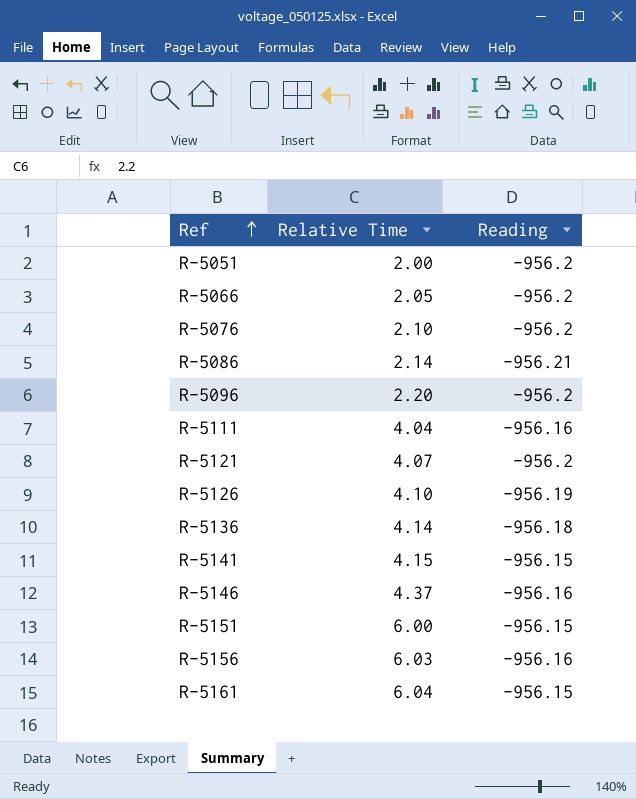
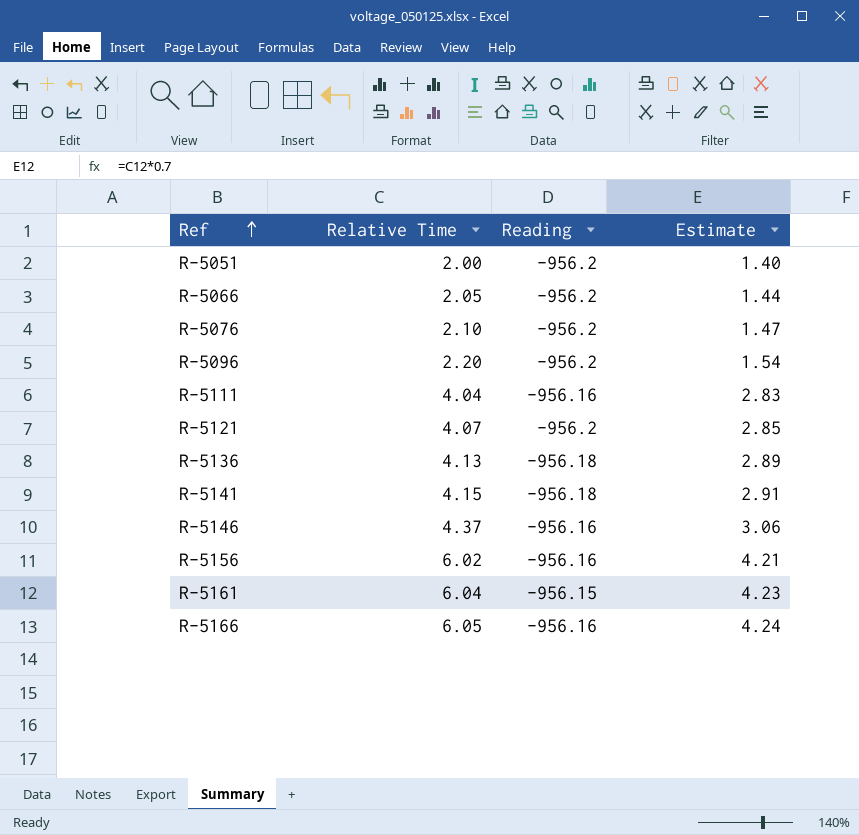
column Estimate | formula: none -> [Relative Time] * 0.7
row R-5086: 2.14 | -956.21 -> none
row R-5126: 4.10 | -956.19 -> none
row R-5151: 6.00 | -956.15 -> none
R-5136 | Relative Time: 4.14 -> 4.13
R-5141 | Reading: -956.15 -> -956.18
R-5156 | Relative Time: 6.03 -> 6.02
row R-5166: none -> 6.05 | -956.16 | 4.24

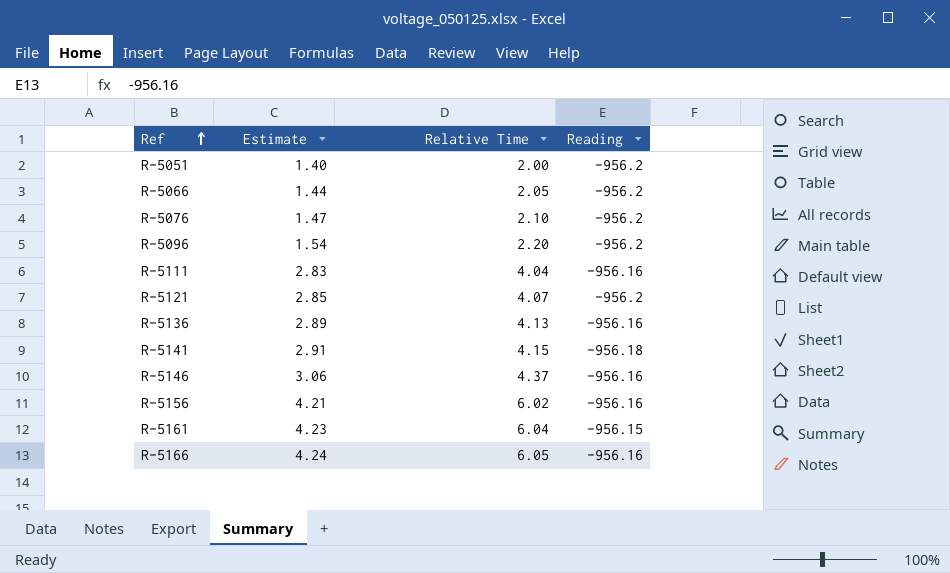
column Estimate | position: 4 -> 2
R-5136 | Reading: -956.18 -> -956.16

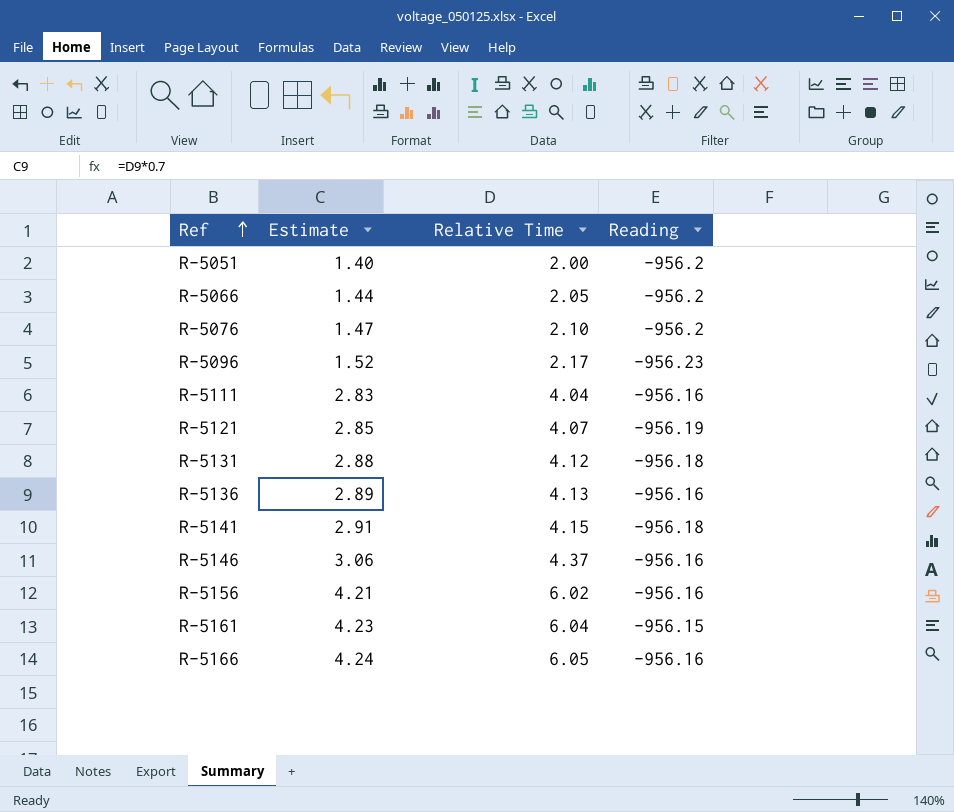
R-5096 | Estimate: 1.54 -> 1.52
R-5096 | Relative Time: 2.20 -> 2.17
R-5096 | Reading: -956.2 -> -956.23
R-5121 | Reading: -956.2 -> -956.19
row R-5131: none -> 2.88 | 4.12 | -956.18

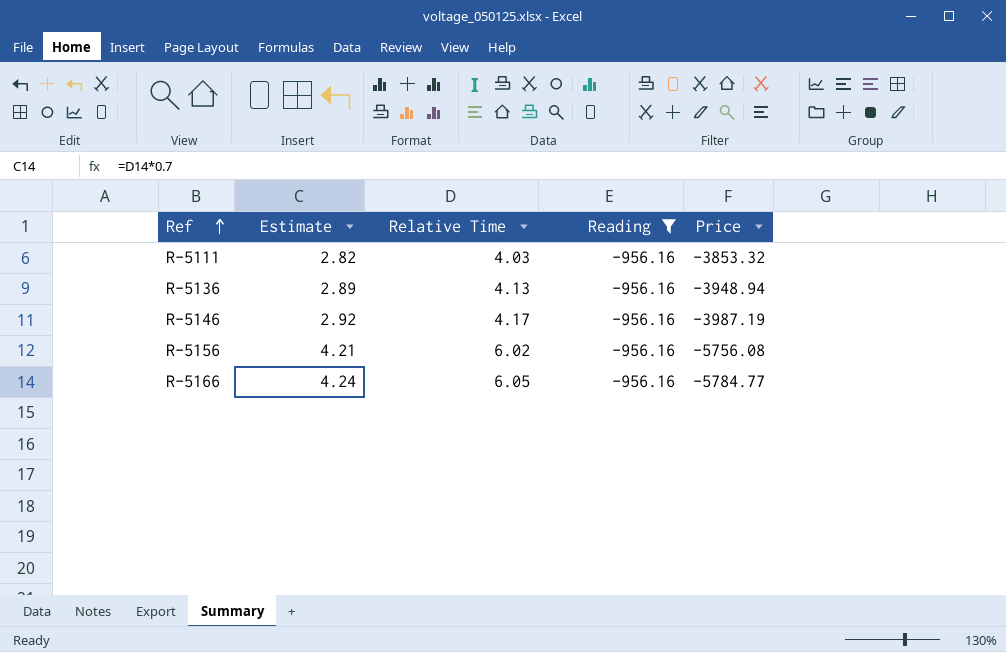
filter: none -> Reading = -956.16
column Price | formula: none -> [Relative Time] * [Reading]
R-5111 | Estimate: 2.83 -> 2.82
R-5111 | Relative Time: 4.04 -> 4.03
R-5146 | Estimate: 3.06 -> 2.92
R-5146 | Relative Time: 4.37 -> 4.17

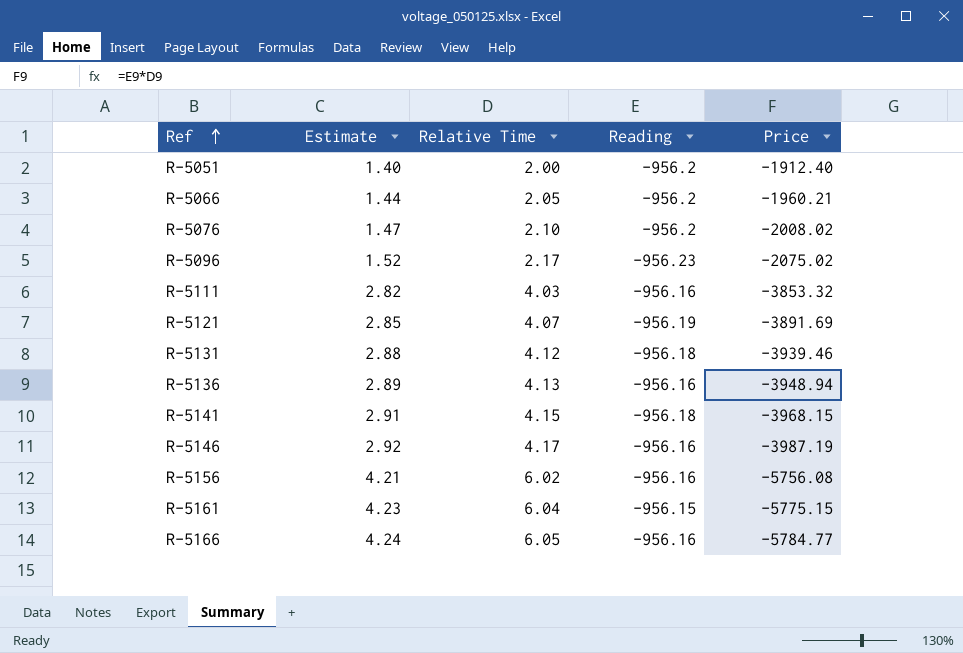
filter: Reading = -956.16 -> none

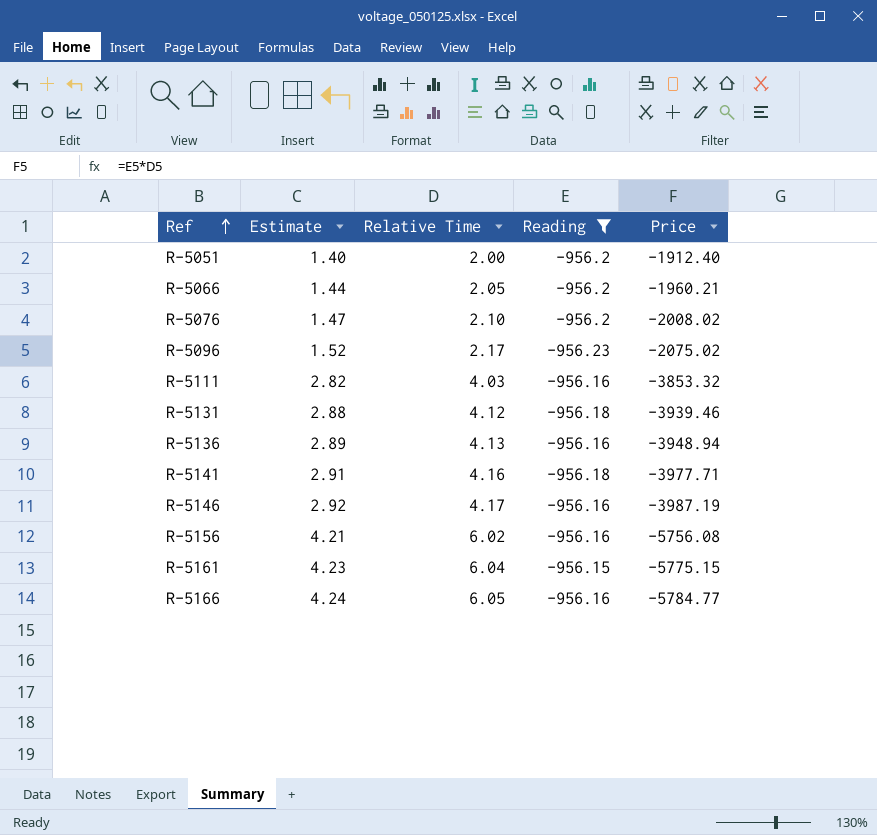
filter: none -> Reading != -956.19
R-5141 | Relative Time: 4.15 -> 4.16
R-5141 | Price: -3968.15 -> -3977.71

